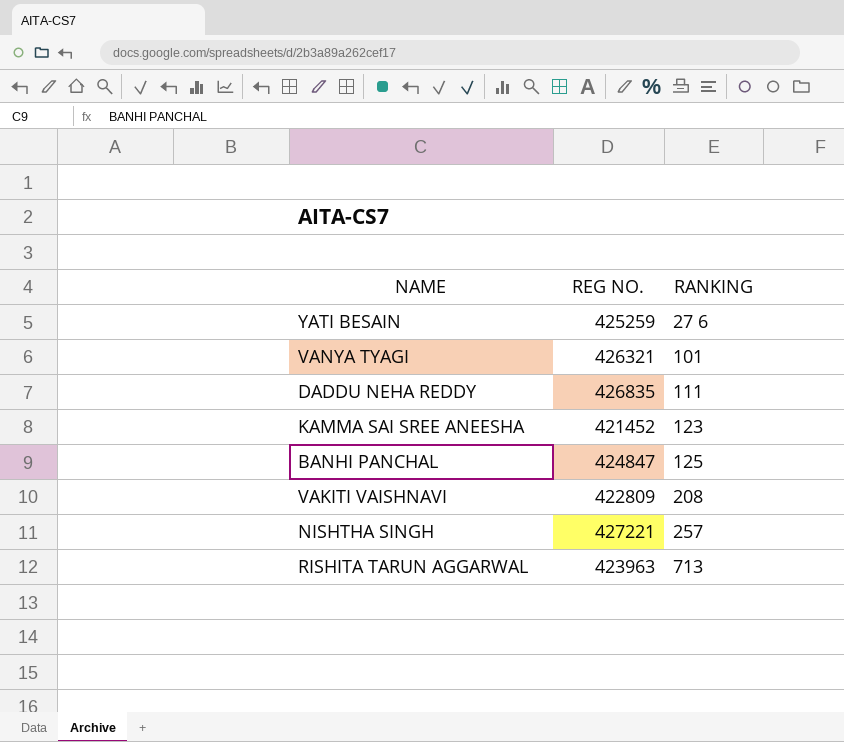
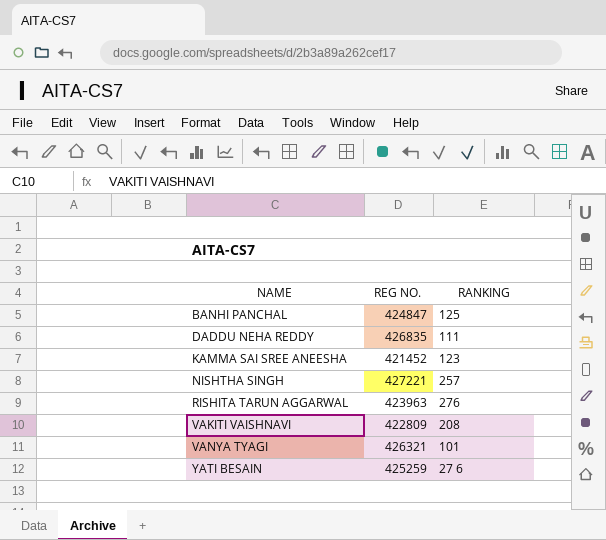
row order: RANKING ascending -> NAME ascending
RISHITA TARUN AGGARWAL | RANKING: 713 -> 276

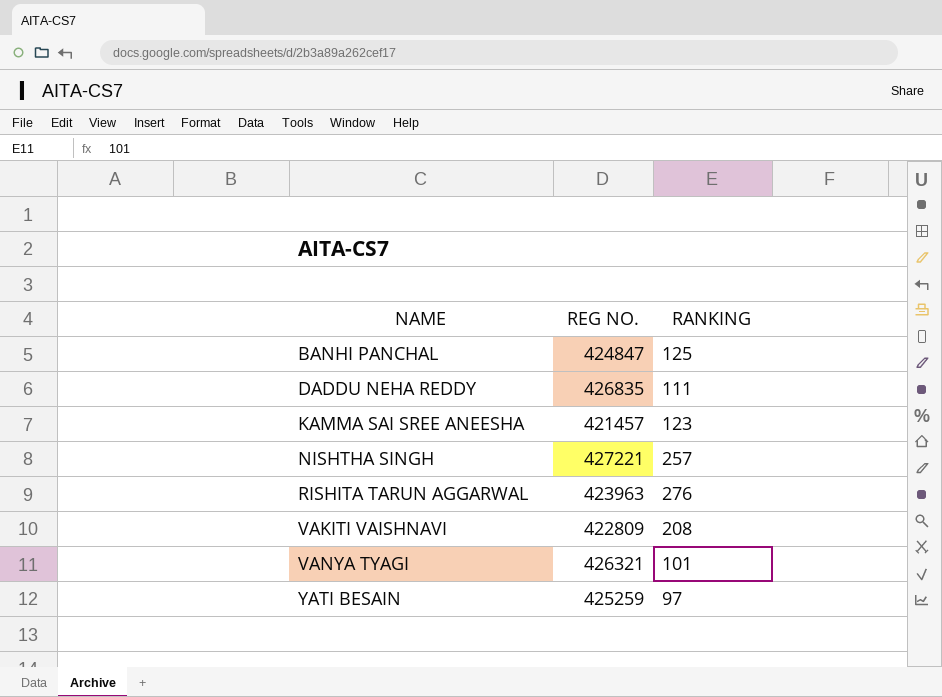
KAMMA SAI SREE ANEESHA | REG NO.: 421452 -> 421457
YATI BESAIN | RANKING: 27 6 -> 97

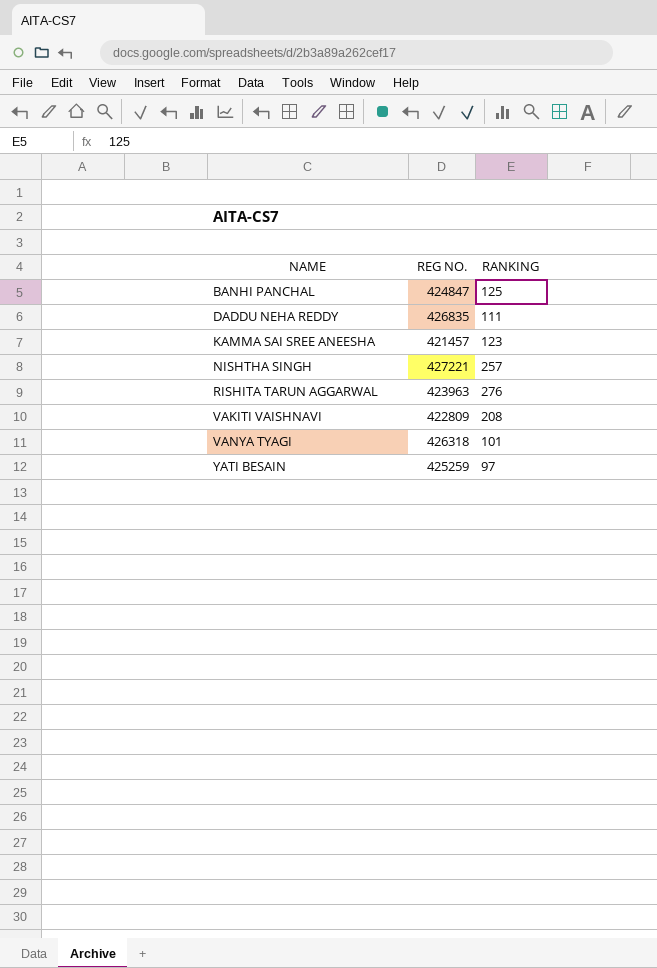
VANYA TYAGI | REG NO.: 426321 -> 426318

